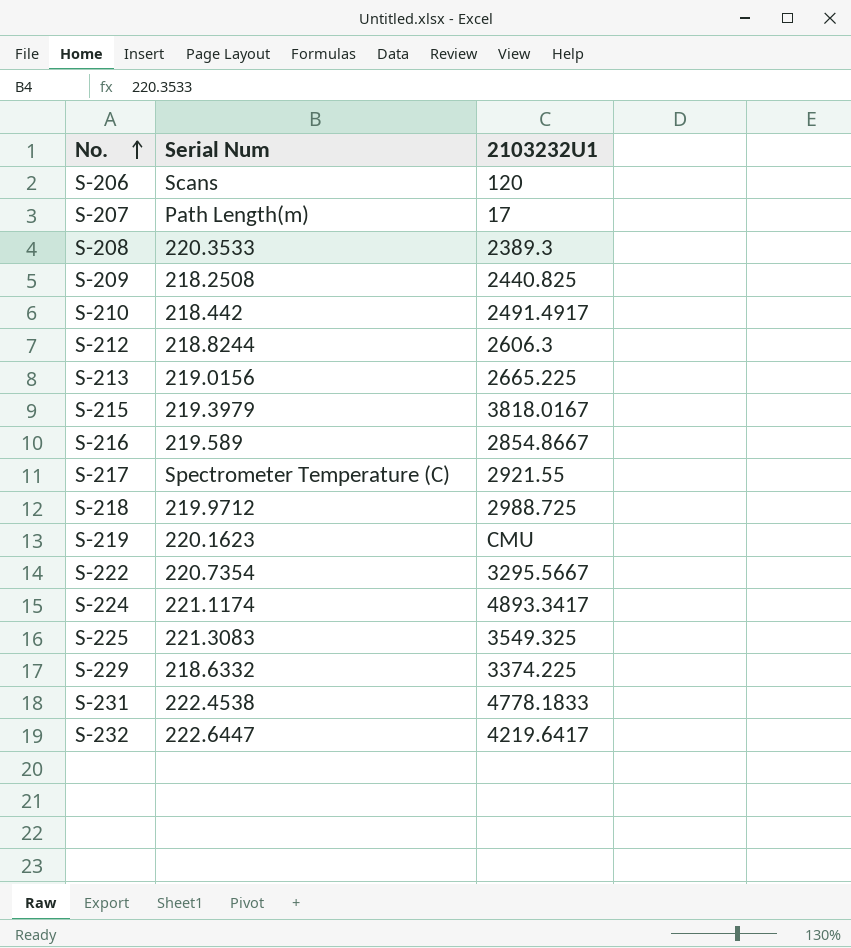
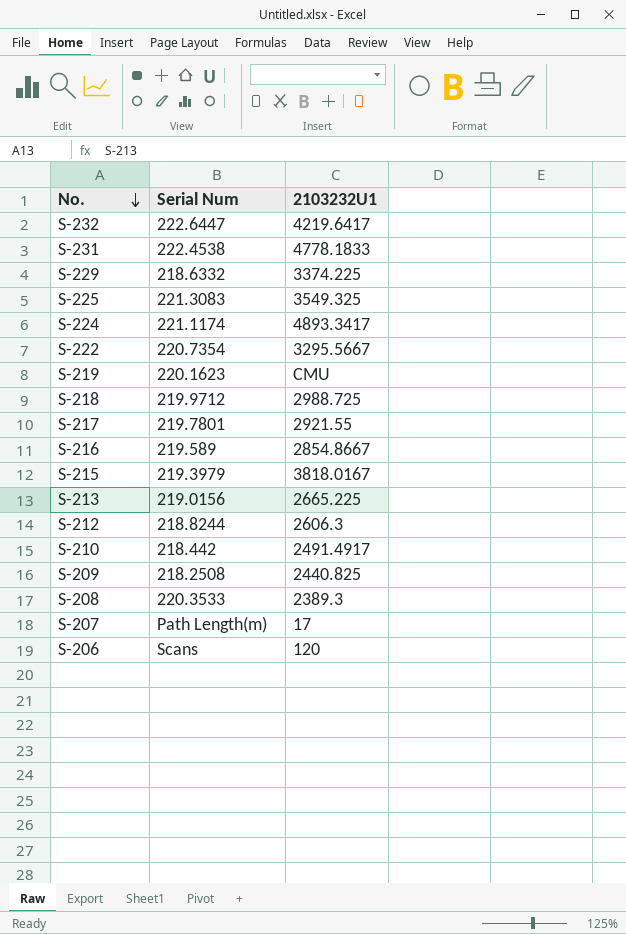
row order: No. ascending -> No. descending
S-217 | Serial Num: Spectrometer Temperature (C) -> 219.7801

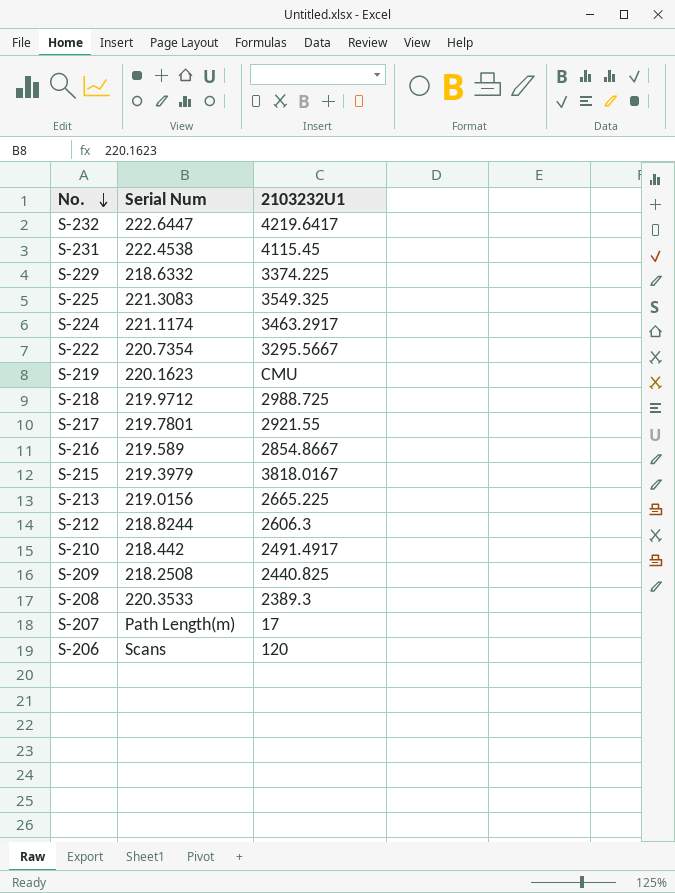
S-231 | 2103232U1: 4778.1833 -> 4115.45
S-224 | 2103232U1: 4893.3417 -> 3463.2917

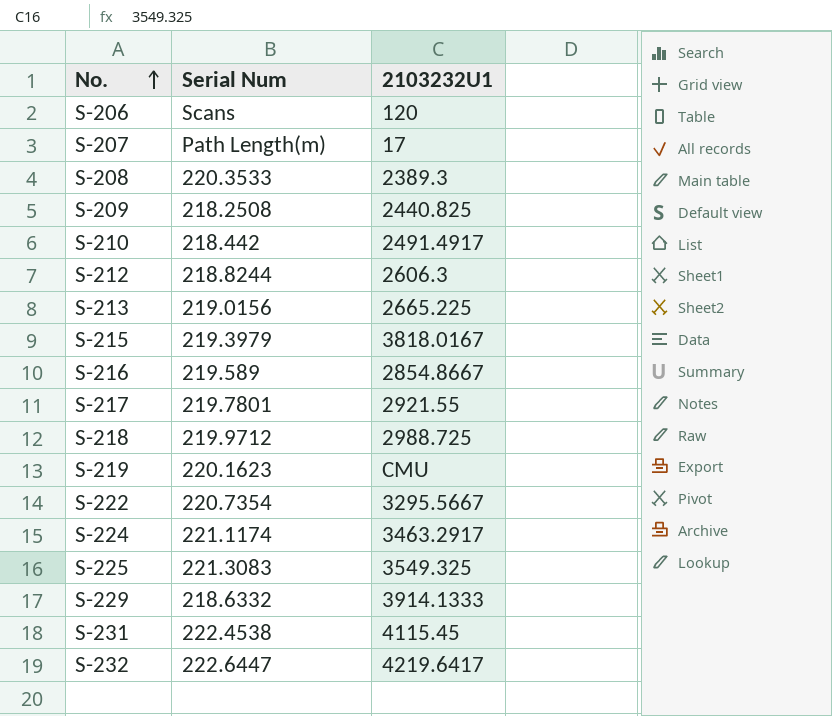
row order: No. descending -> No. ascending
S-229 | 2103232U1: 3374.225 -> 3914.1333

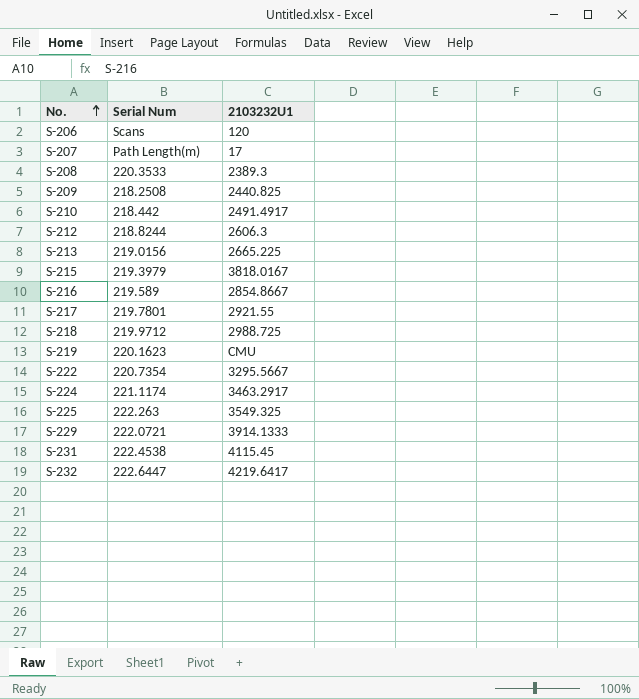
S-225 | Serial Num: 221.3083 -> 222.263
S-229 | Serial Num: 218.6332 -> 222.0721

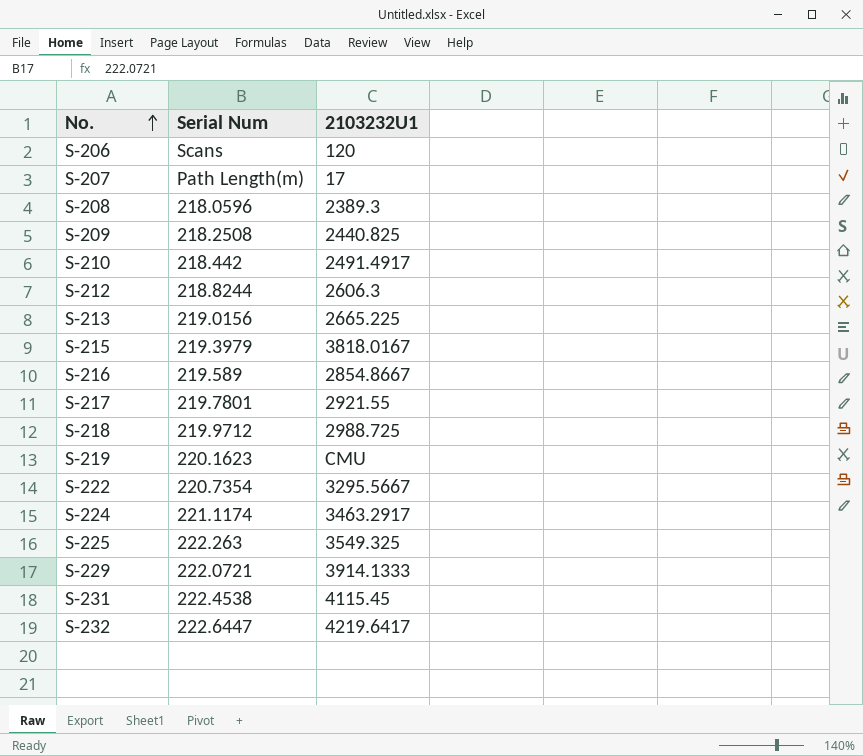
S-208 | Serial Num: 220.3533 -> 218.0596

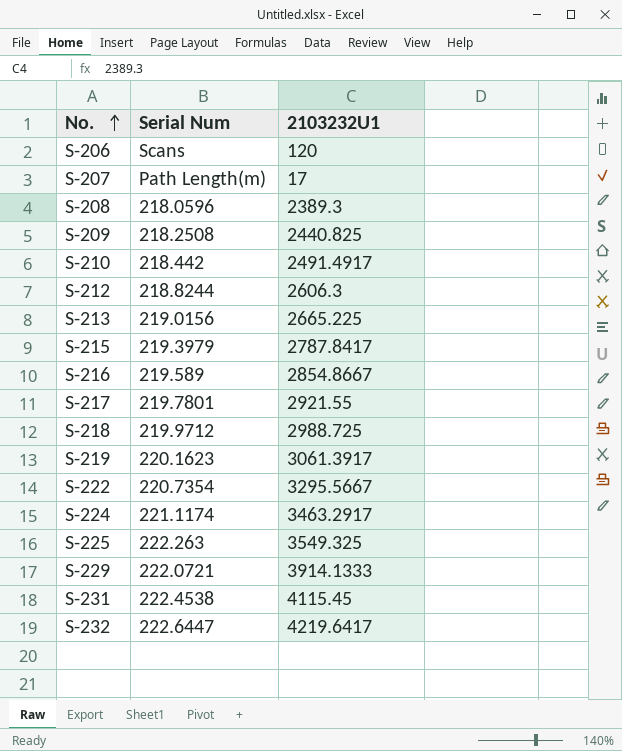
S-215 | 2103232U1: 3818.0167 -> 2787.8417
S-219 | 2103232U1: CMU -> 3061.3917

